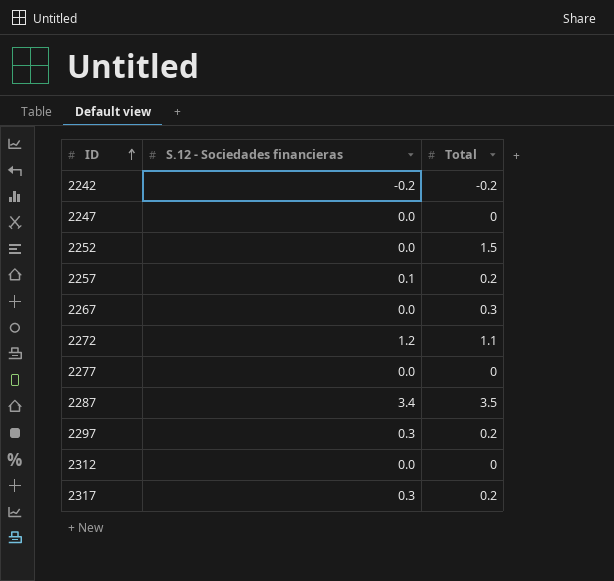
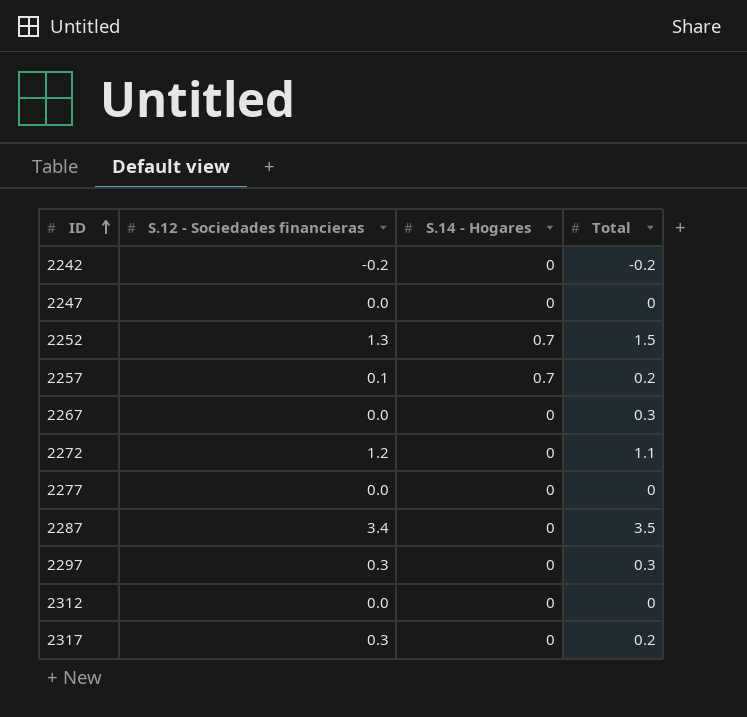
column S.14 - Hogares | position: none -> 3
2252 | S.12 - Sociedades financieras: 0.0 -> 1.3
2297 | Total: 0.2 -> 0.3

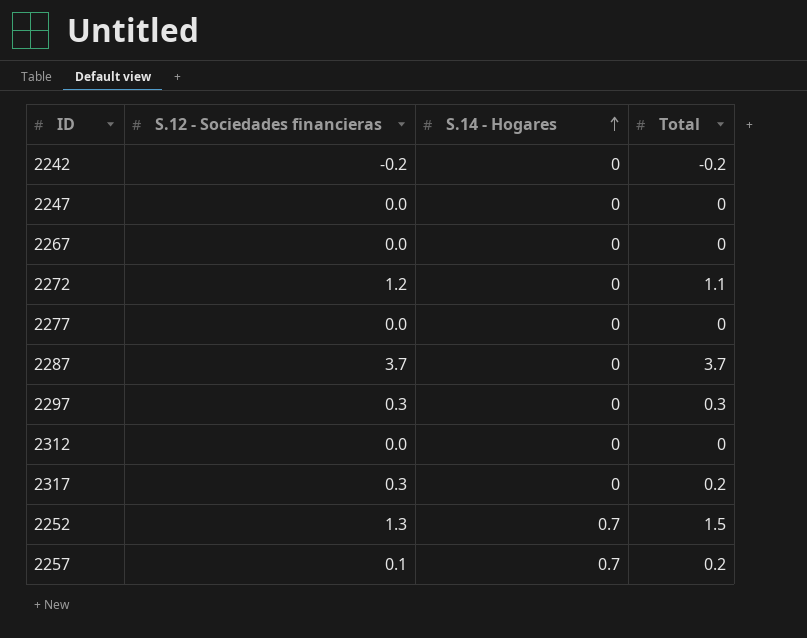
row order: ID ascending -> S.14 - Hogares ascending
2267 | Total: 0.3 -> 0
2287 | S.12 - Sociedades financieras: 3.4 -> 3.7
2287 | Total: 3.5 -> 3.7

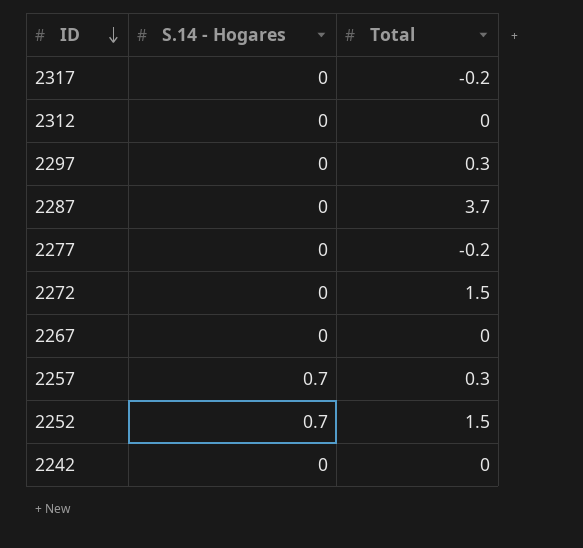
row order: S.14 - Hogares ascending -> ID descending
column S.12 - Sociedades financieras | position: 2 -> none
row 2247: 0.0 | 0 | 0 -> none
2317 | Total: 0.2 -> -0.2
2277 | Total: 0 -> -0.2
2272 | Total: 1.1 -> 1.5
2257 | Total: 0.2 -> 0.3
2242 | Total: -0.2 -> 0

